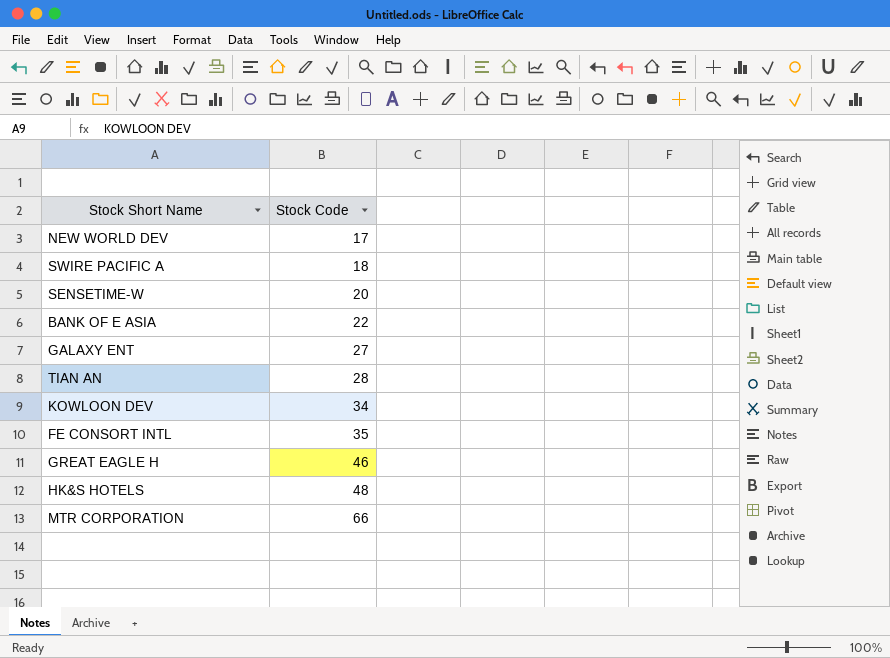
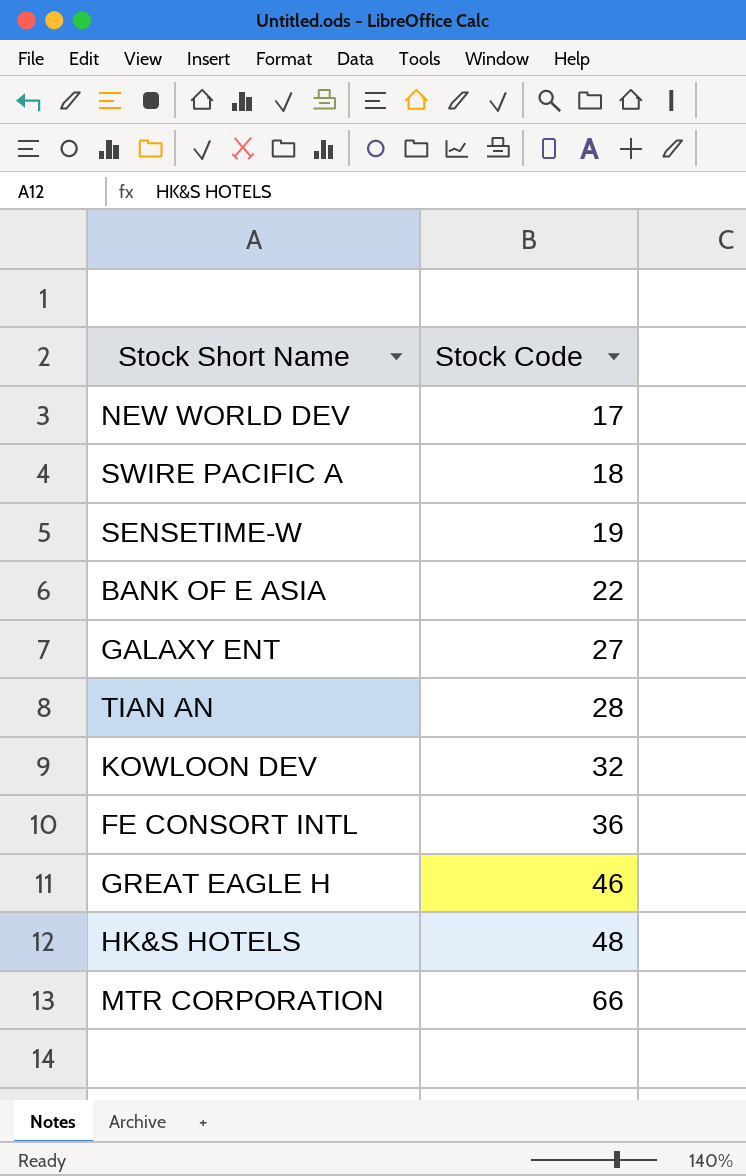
SENSETIME-W | Stock Code: 20 -> 19
KOWLOON DEV | Stock Code: 34 -> 32
FE CONSORT INTL | Stock Code: 35 -> 36

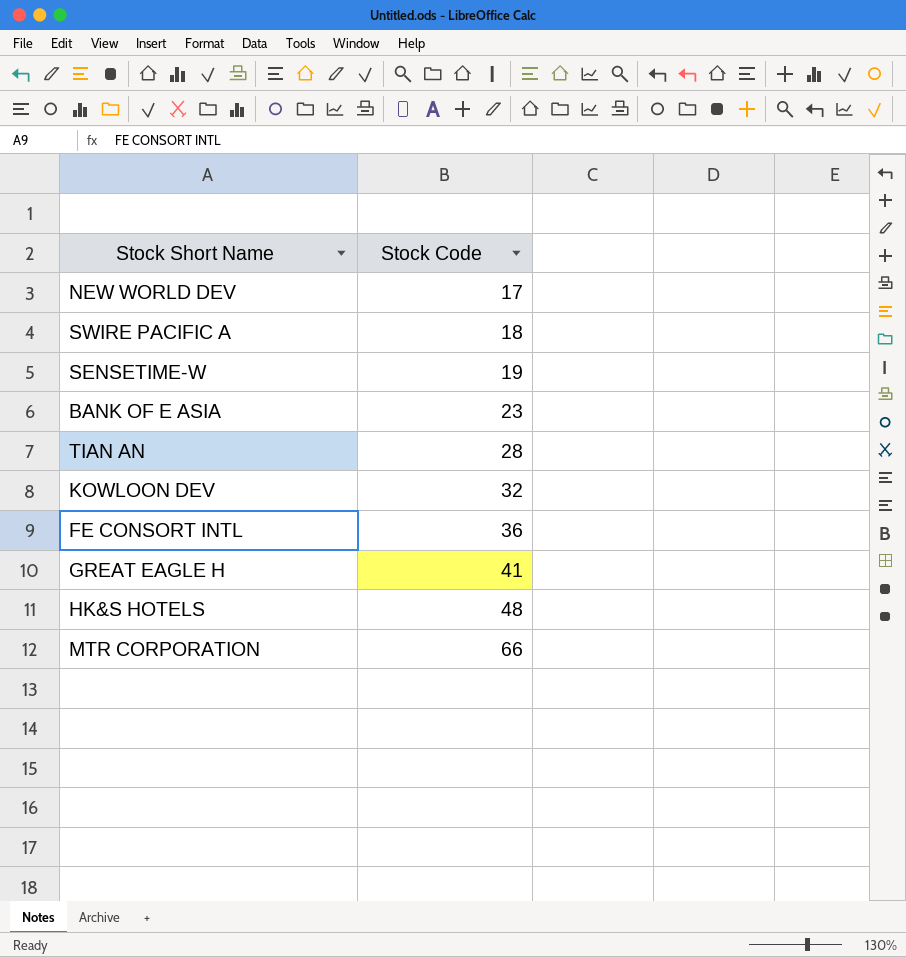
row GALAXY ENT: 27 -> none
BANK OF E ASIA | Stock Code: 22 -> 23
GREAT EAGLE H | Stock Code: 46 -> 41

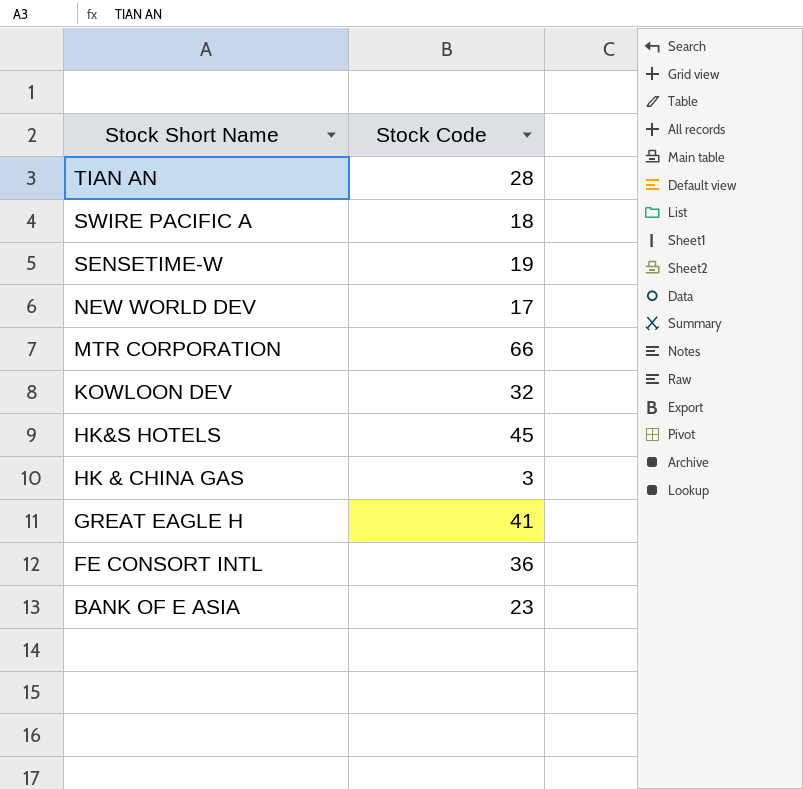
row order: Stock Code ascending -> Stock Short Name descending
HK&S HOTELS | Stock Code: 48 -> 45
row HK & CHINA GAS: none -> 3

